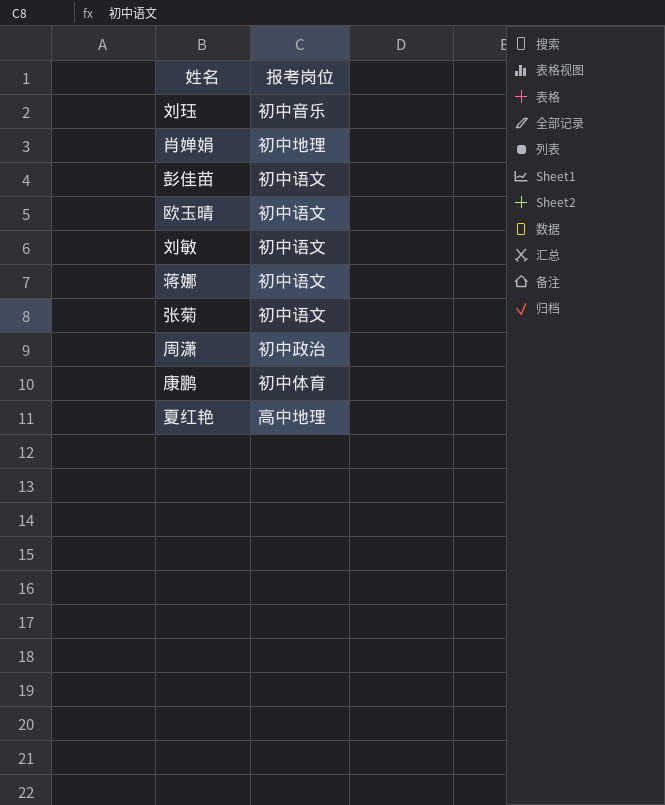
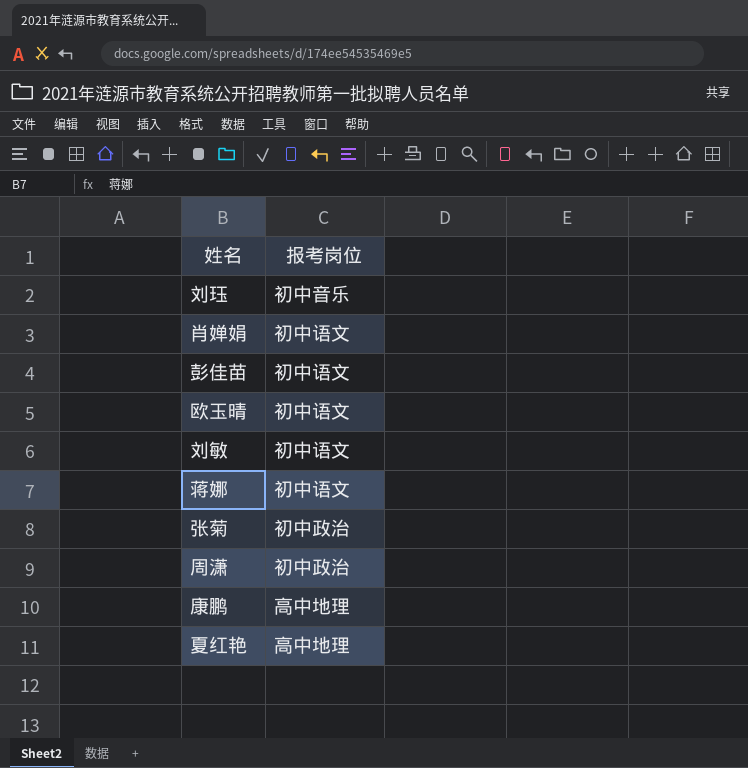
肖婵娟 | 报考岗位: 初中地理 -> 初中语文
张菊 | 报考岗位: 初中语文 -> 初中政治
康鹏 | 报考岗位: 初中体育 -> 高中地理

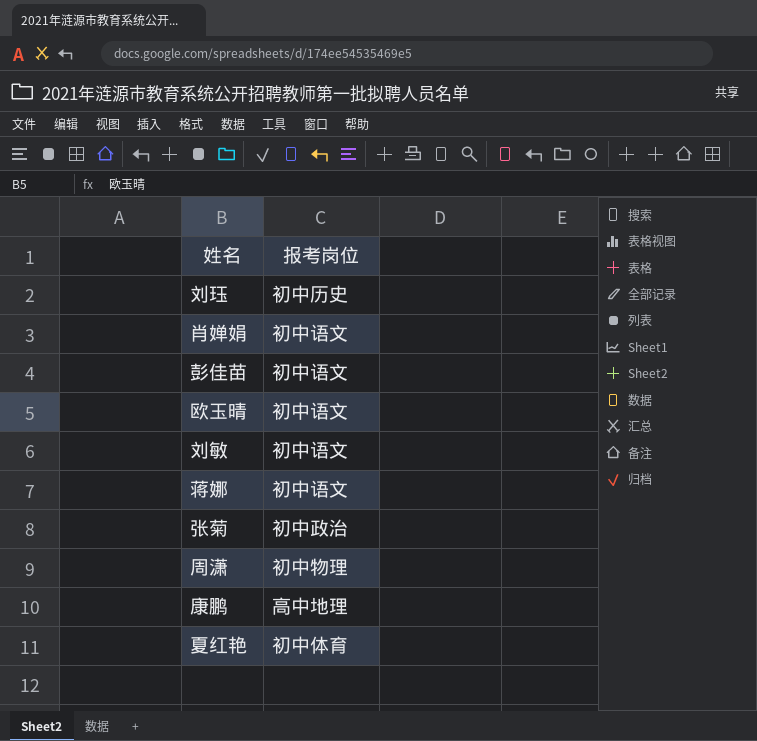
刘珏 | 报考岗位: 初中音乐 -> 初中历史
周潇 | 报考岗位: 初中政治 -> 初中物理
夏红艳 | 报考岗位: 高中地理 -> 初中体育

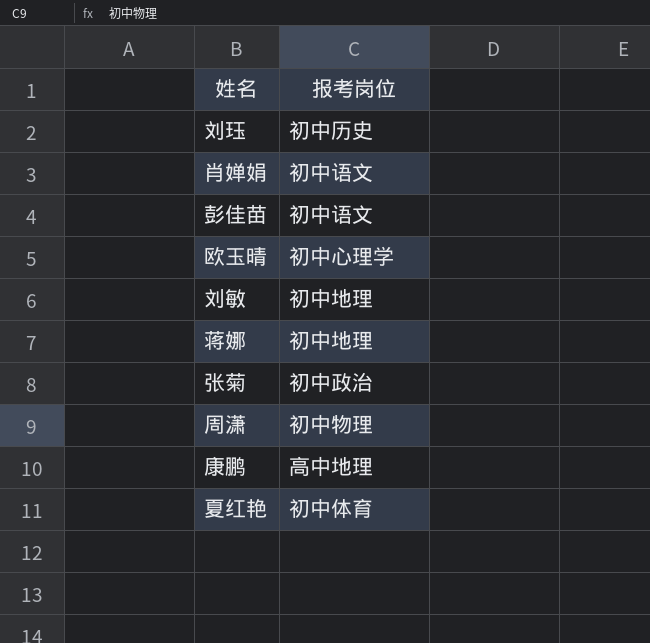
欧玉晴 | 报考岗位: 初中语文 -> 初中心理学
刘敏 | 报考岗位: 初中语文 -> 初中地理
蒋娜 | 报考岗位: 初中语文 -> 初中地理

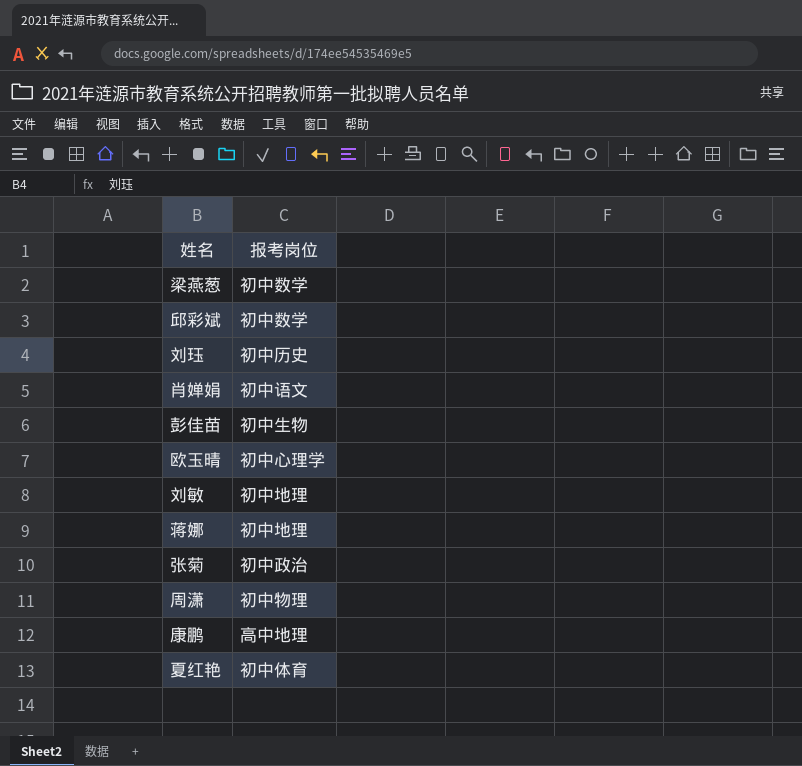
row 梁燕葱: none -> 初中数学
row 邱彩斌: none -> 初中数学
彭佳苗 | 报考岗位: 初中语文 -> 初中生物

